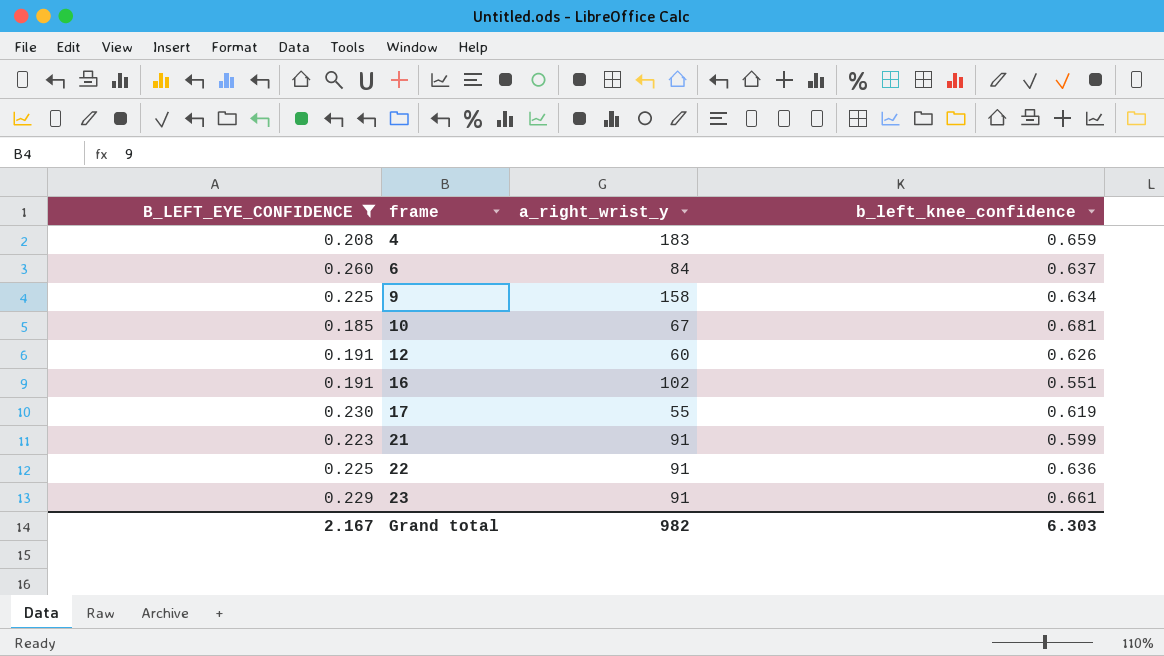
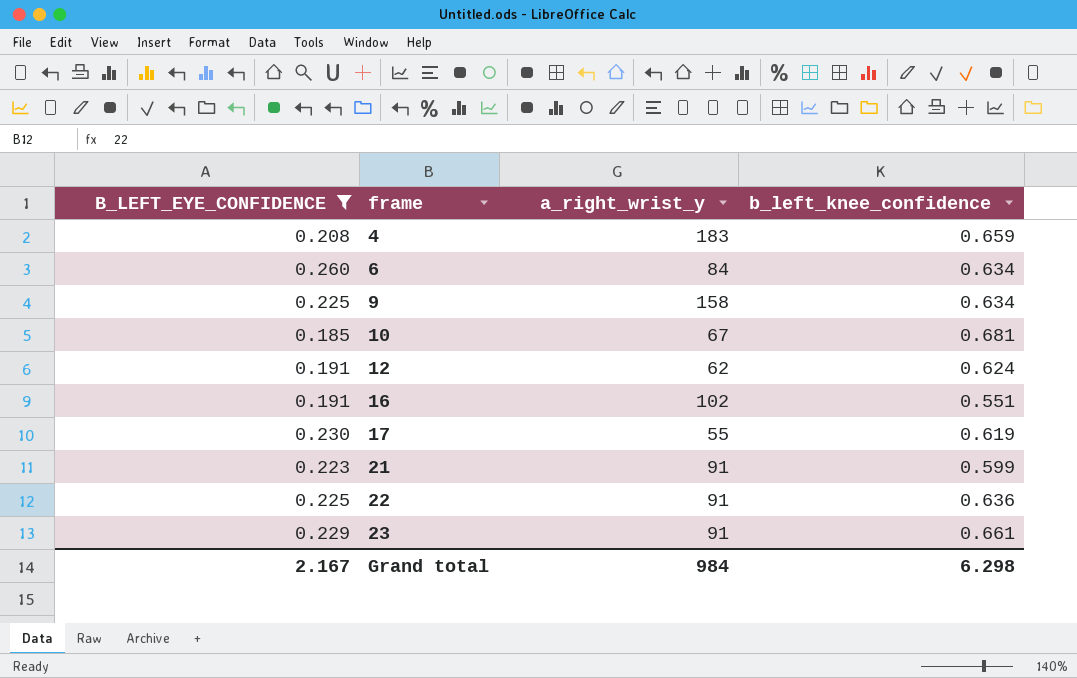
6 | b_left_knee_confidence: 0.637 -> 0.634
12 | a_right_wrist_y: 60 -> 62
12 | b_left_knee_confidence: 0.626 -> 0.624
Grand total | a_right_wrist_y: 982 -> 984
Grand total | b_left_knee_confidence: 6.303 -> 6.298

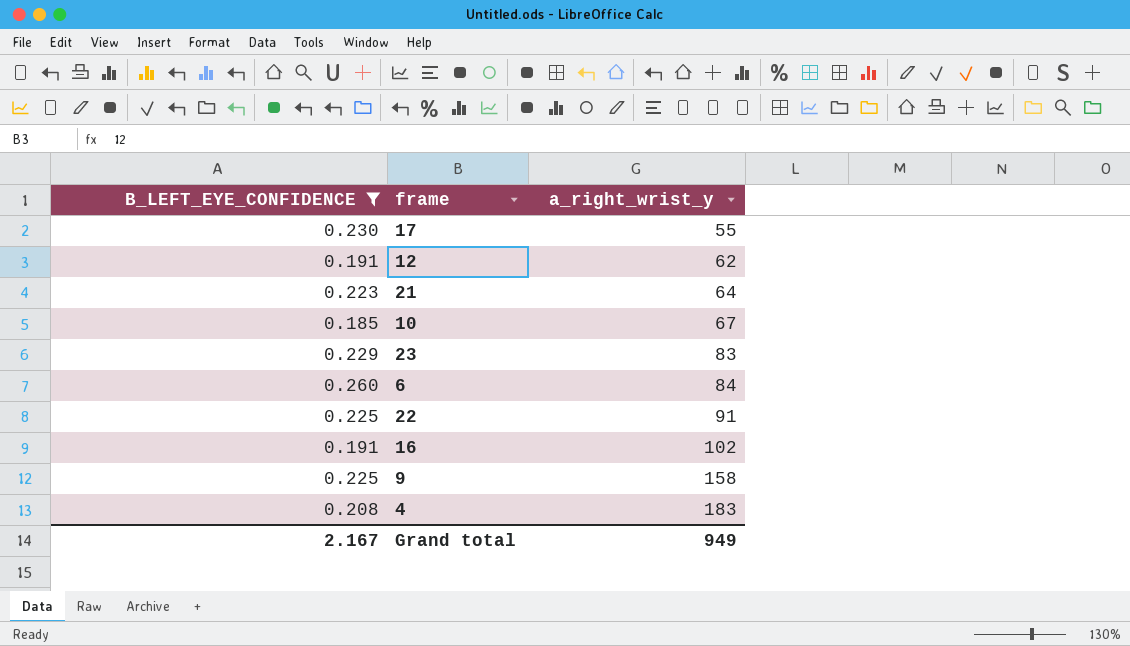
row order: frame ascending -> a_right_wrist_y ascending
column b_left_knee_confidence | position: 4 -> none
21 | a_right_wrist_y: 91 -> 64
23 | a_right_wrist_y: 91 -> 83
Grand total | a_right_wrist_y: 984 -> 949

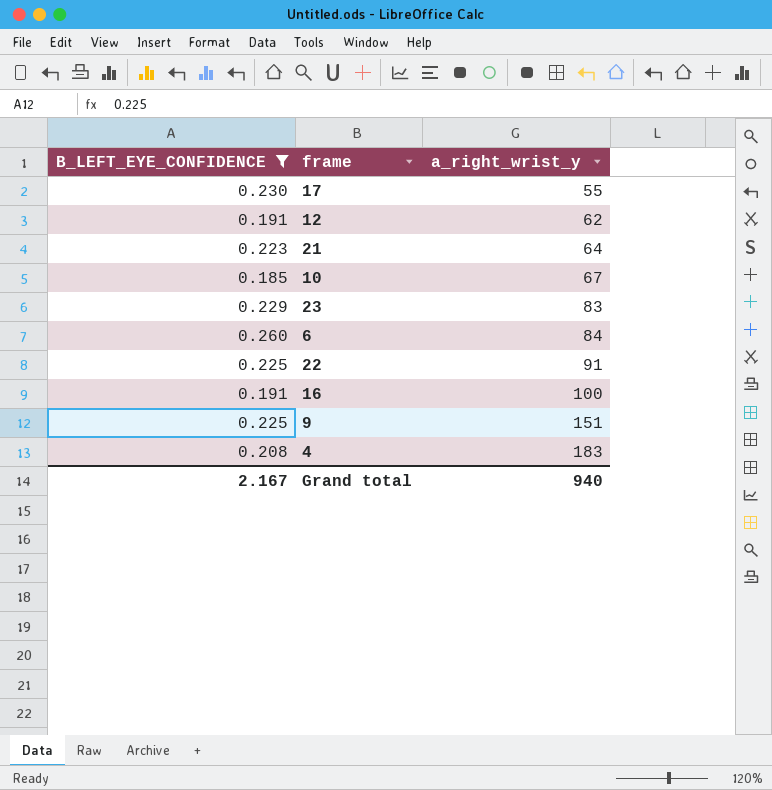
16 | a_right_wrist_y: 102 -> 100
9 | a_right_wrist_y: 158 -> 151
Grand total | a_right_wrist_y: 949 -> 940

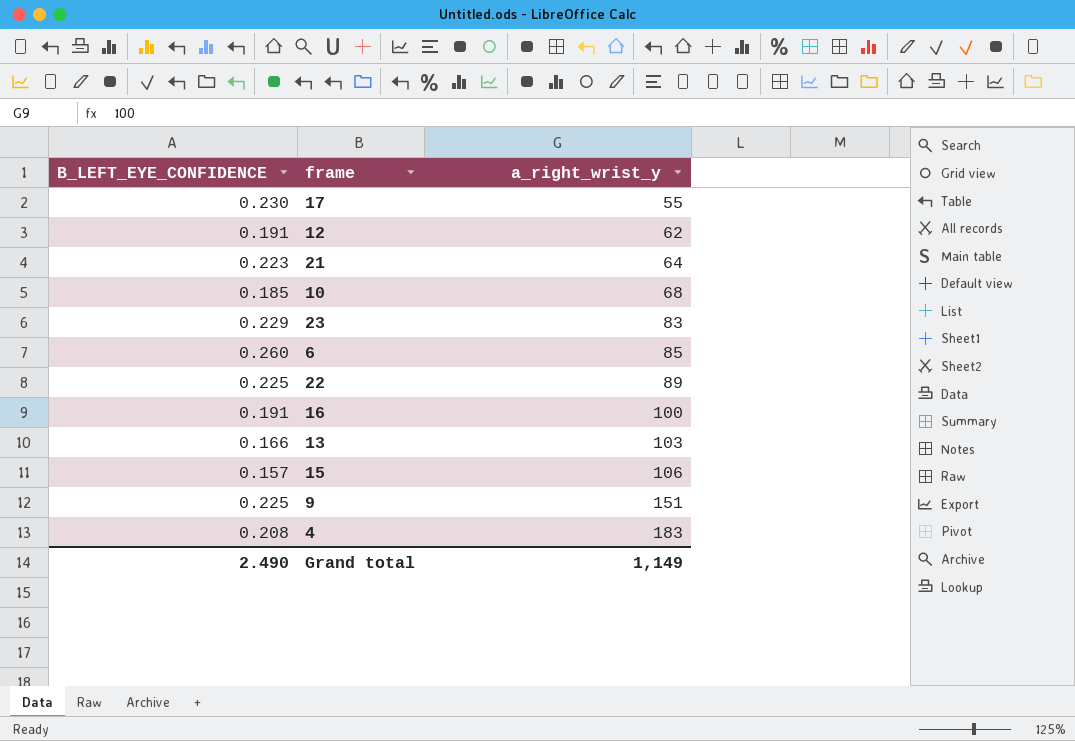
filter: B_LEFT_EYE_CONFIDENCE >= 0.185 -> none
10 | a_right_wrist_y: 67 -> 68
6 | a_right_wrist_y: 84 -> 85
22 | a_right_wrist_y: 91 -> 89
Grand total | B_LEFT_EYE_CONFIDENCE: 2.167 -> 2.490
Grand total | a_right_wrist_y: 940 -> 1,149

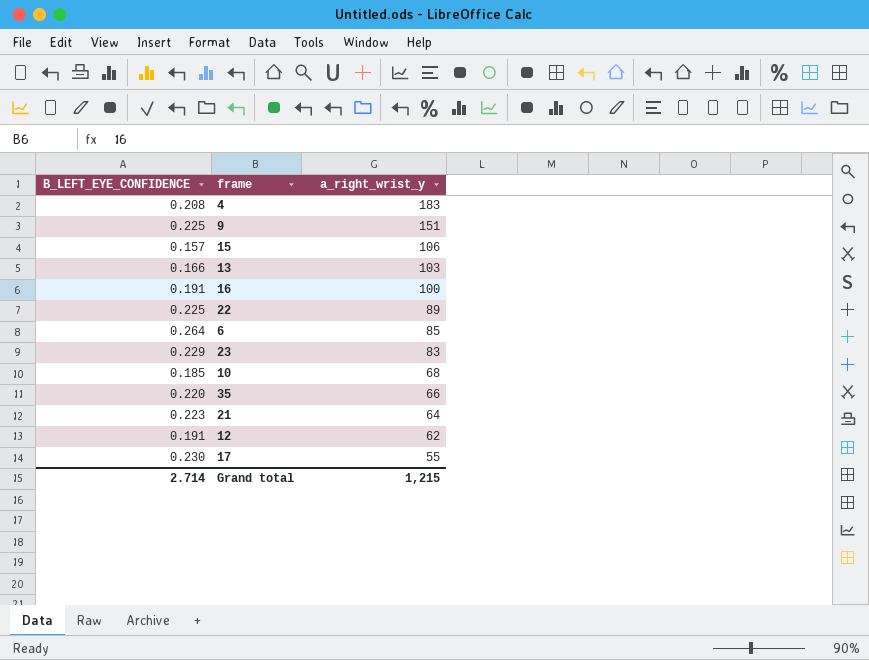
row order: a_right_wrist_y ascending -> a_right_wrist_y descending
6 | B_LEFT_EYE_CONFIDENCE: 0.260 -> 0.264
row 35: none -> 0.220 | 66
Grand total | B_LEFT_EYE_CONFIDENCE: 2.490 -> 2.714
Grand total | a_right_wrist_y: 1,149 -> 1,215

